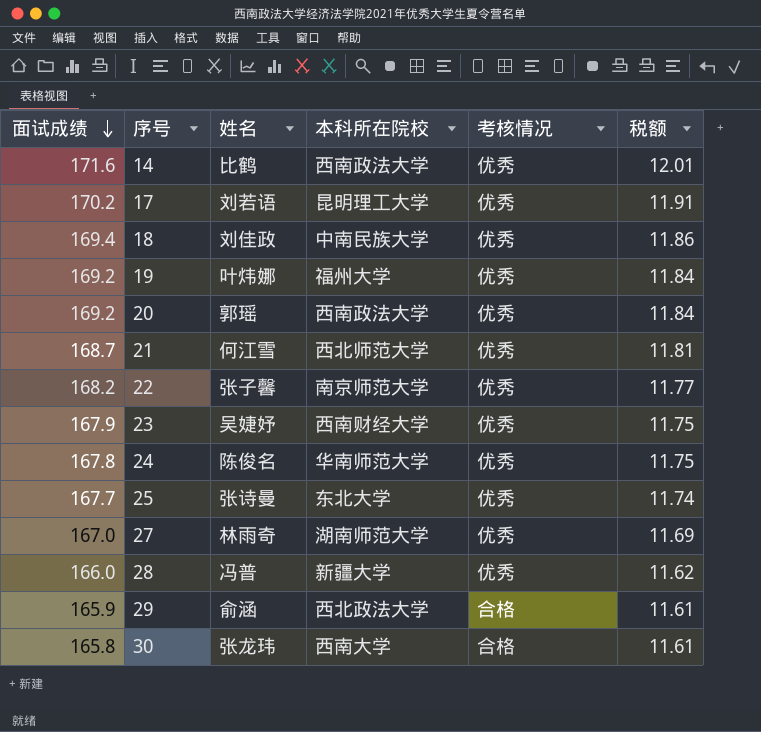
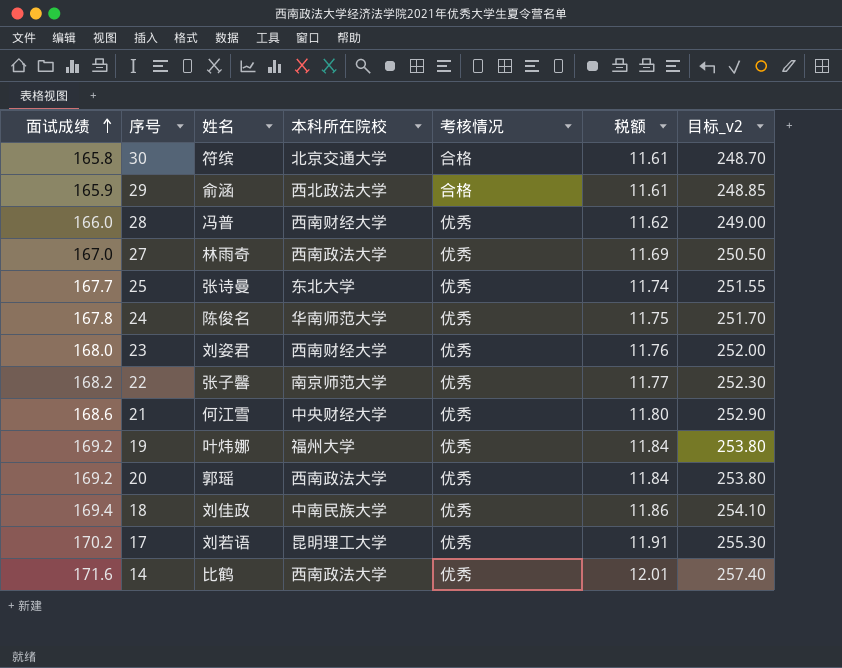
row order: 面试成绩 descending -> 面试成绩 ascending
column 目标_v2 | formula: none -> [面试成绩] * 1.5
30 | 姓名: 张龙玮 -> 符缤
30 | 本科所在院校: 西南大学 -> 北京交通大学
28 | 本科所在院校: 新疆大学 -> 西南财经大学
27 | 本科所在院校: 湖南师范大学 -> 西南政法大学
23 | 面试成绩: 167.9 -> 168.0
23 | 姓名: 吴婕妤 -> 刘姿君
23 | 税额: 11.75 -> 11.76
21 | 面试成绩: 168.7 -> 168.6
21 | 本科所在院校: 西北师范大学 -> 中央财经大学
21 | 税额: 11.81 -> 11.80

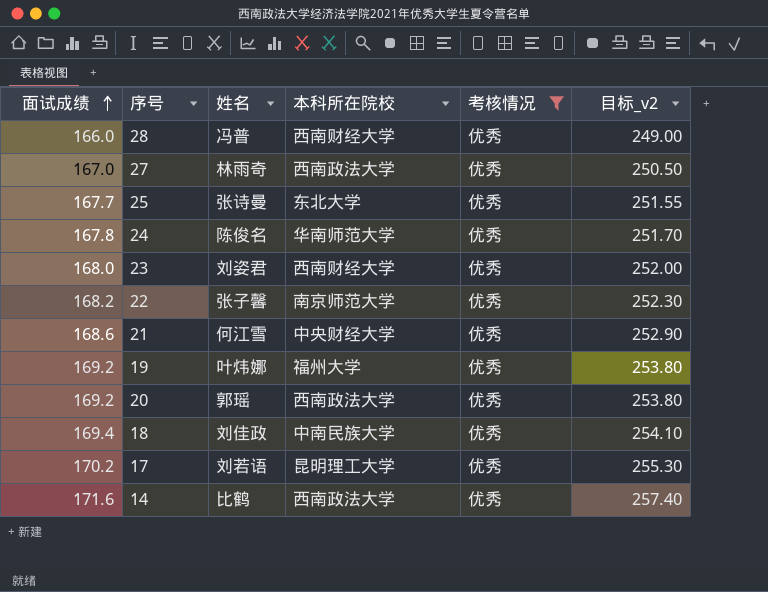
filter: none -> 考核情况 = 优秀
column 税额 | formula: [面试成绩] * 0.07 -> none

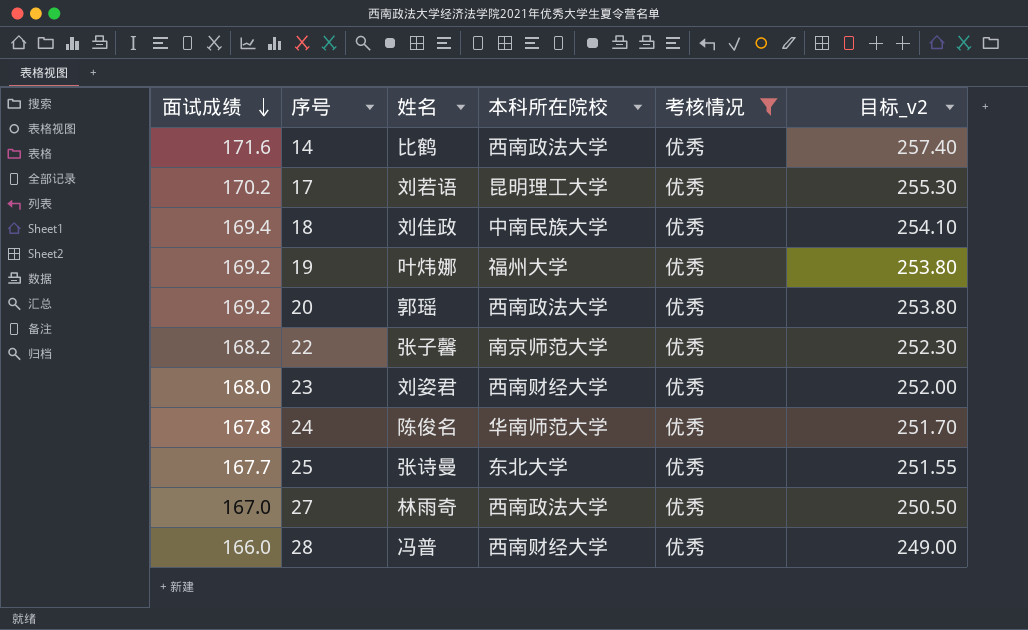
row order: 面试成绩 ascending -> 面试成绩 descending
row 21: 168.6 | 何江雪 | 中央财经大学 | 优秀 | 252.90 -> none

